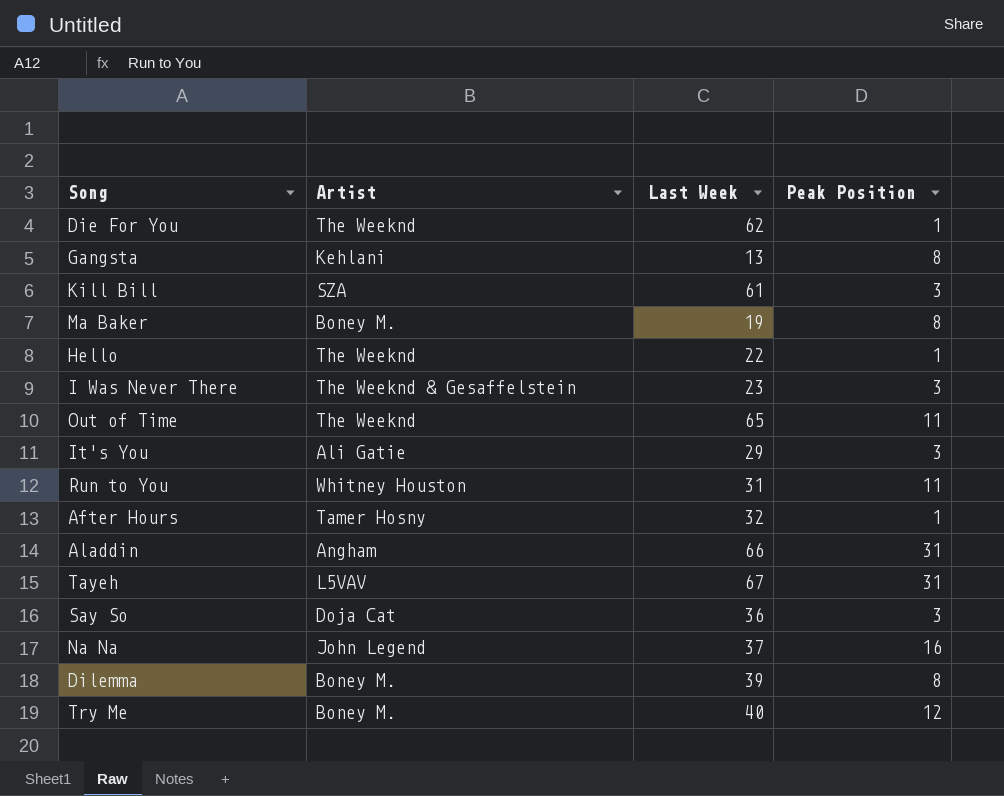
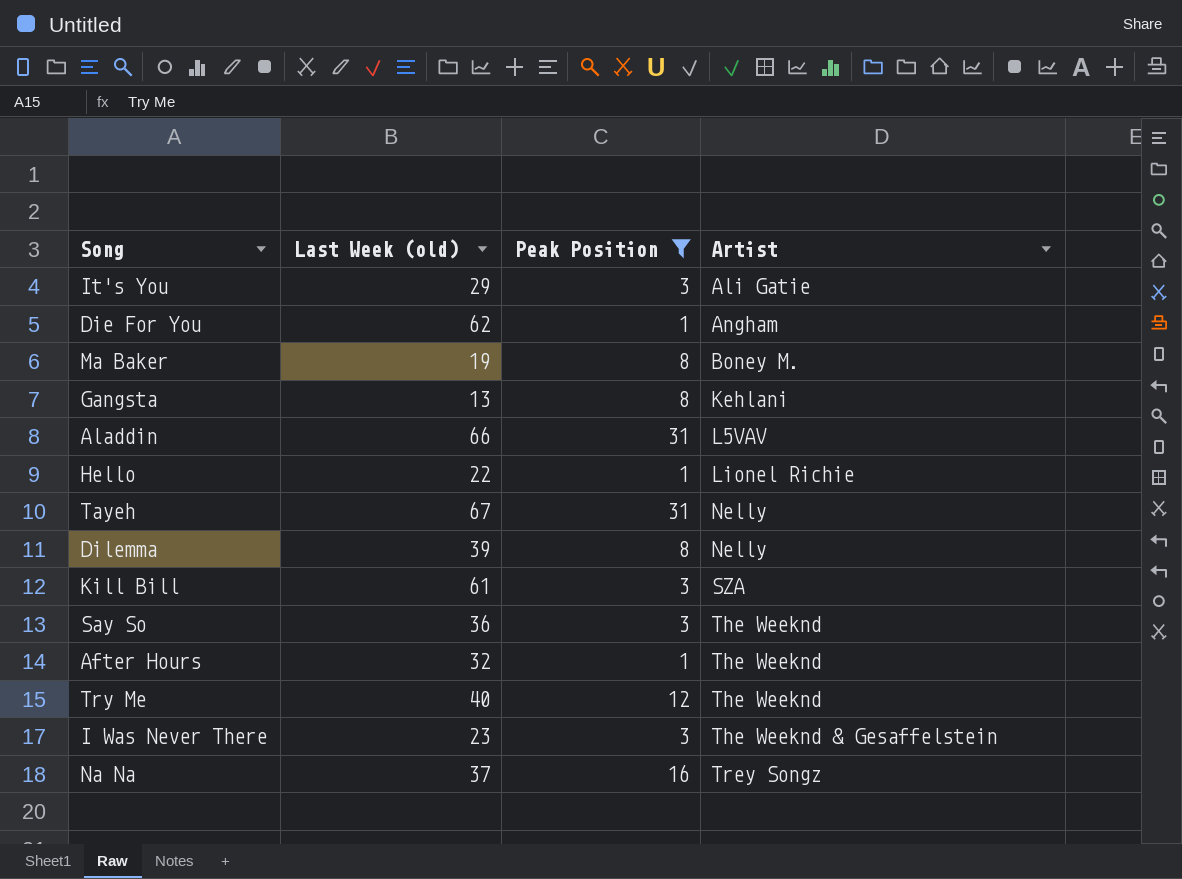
filter: none -> Peak Position != 11
row order: none -> Artist ascending
column name: Last Week -> Last Week (old)
column Artist | position: 2 -> 4
Die For You | Artist: The Weeknd -> Angham
Aladdin | Artist: Angham -> L5VAV
Hello | Artist: The Weeknd -> Lionel Richie
Tayeh | Artist: L5VAV -> Nelly
Dilemma | Artist: Boney M. -> Nelly
Say So | Artist: Doja Cat -> The Weeknd
After Hours | Artist: Tamer Hosny -> The Weeknd
Try Me | Artist: Boney M. -> The Weeknd
Na Na | Artist: John Legend -> Trey Songz

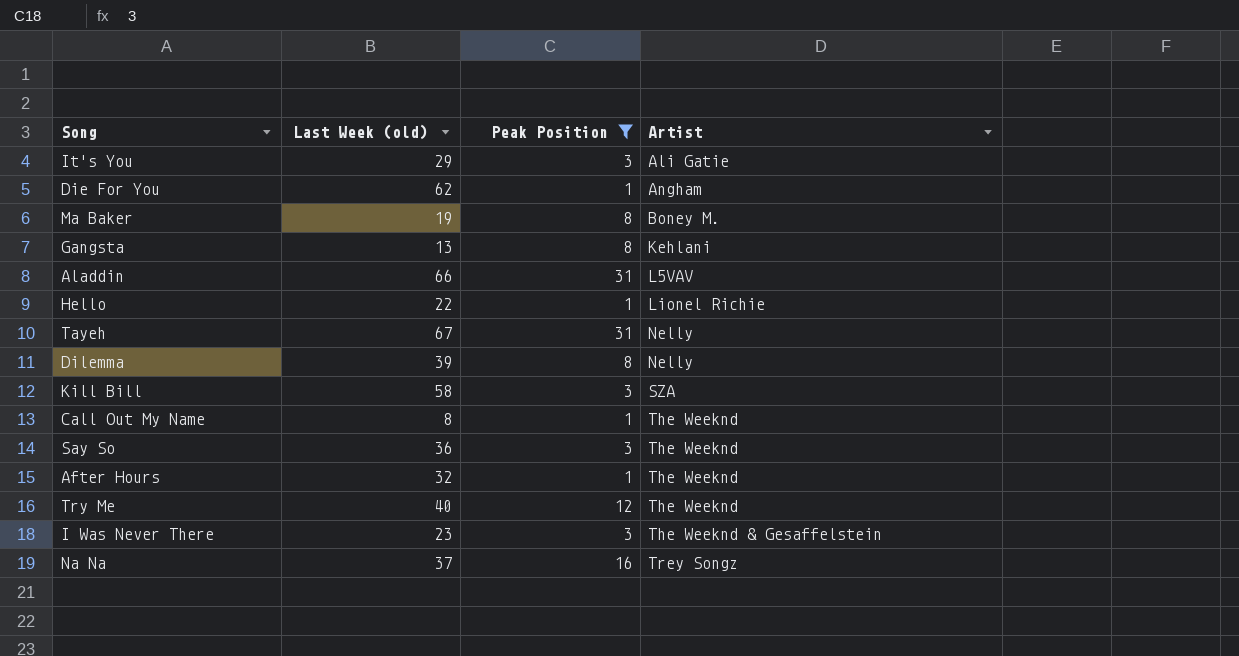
Kill Bill | Last Week (old): 61 -> 58
row Call Out My Name: none -> 8 | 1 | The Weeknd

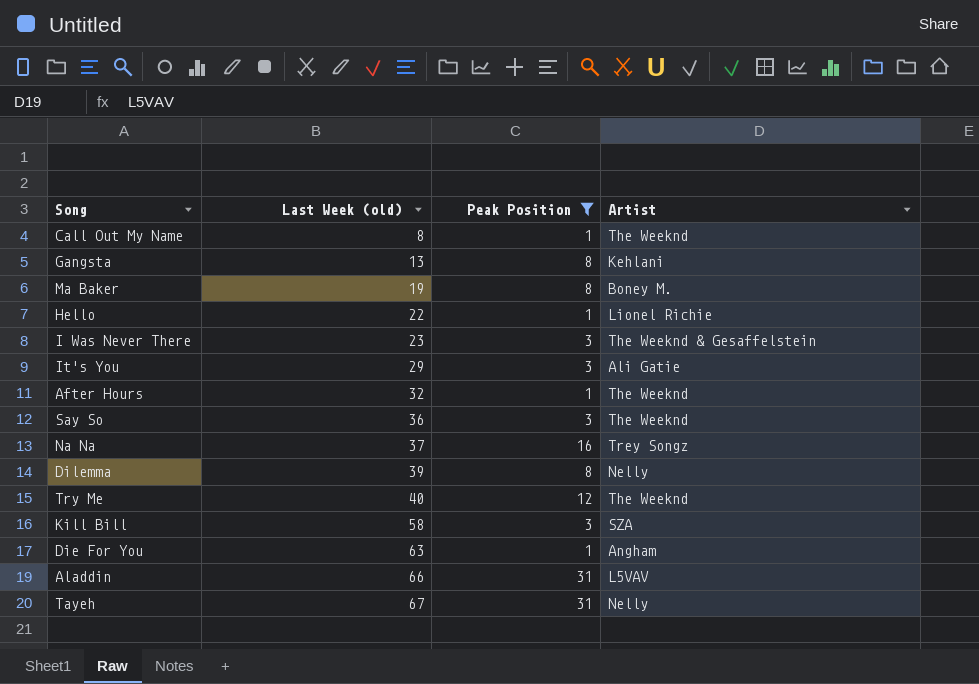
row order: Artist ascending -> Last Week (old) ascending
Die For You | Last Week (old): 62 -> 63

